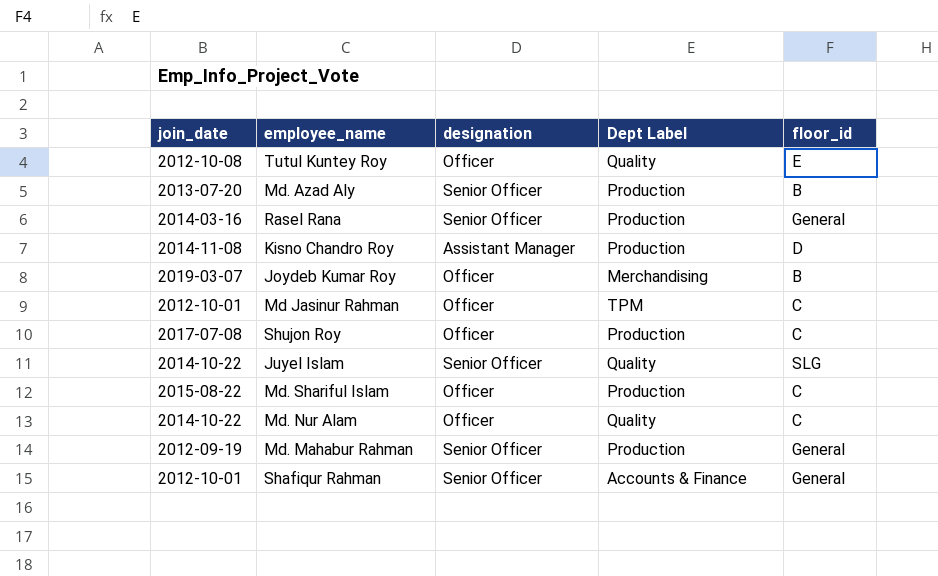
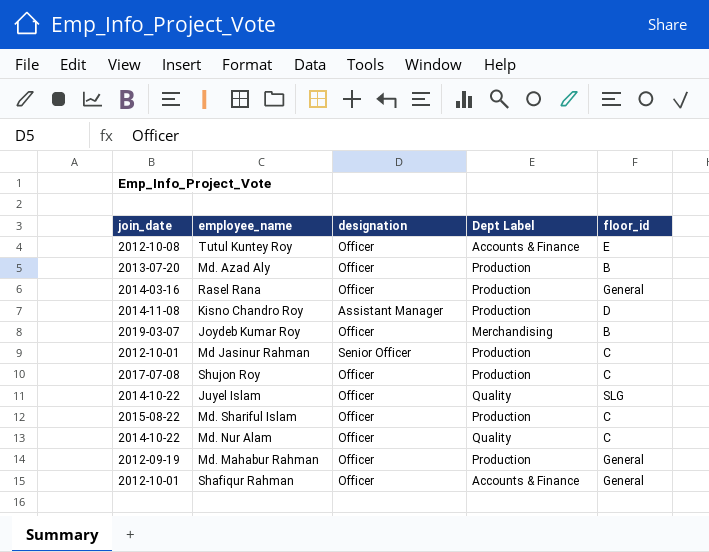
Tutul Kuntey Roy | Dept Label: Quality -> Accounts & Finance
Md. Azad Aly | designation: Senior Officer -> Officer
Rasel Rana | designation: Senior Officer -> Officer
Md Jasinur Rahman | designation: Officer -> Senior Officer
Md Jasinur Rahman | Dept Label: TPM -> Production
Juyel Islam | designation: Senior Officer -> Officer
Md. Mahabur Rahman | designation: Senior Officer -> Officer
Shafiqur Rahman | designation: Senior Officer -> Officer

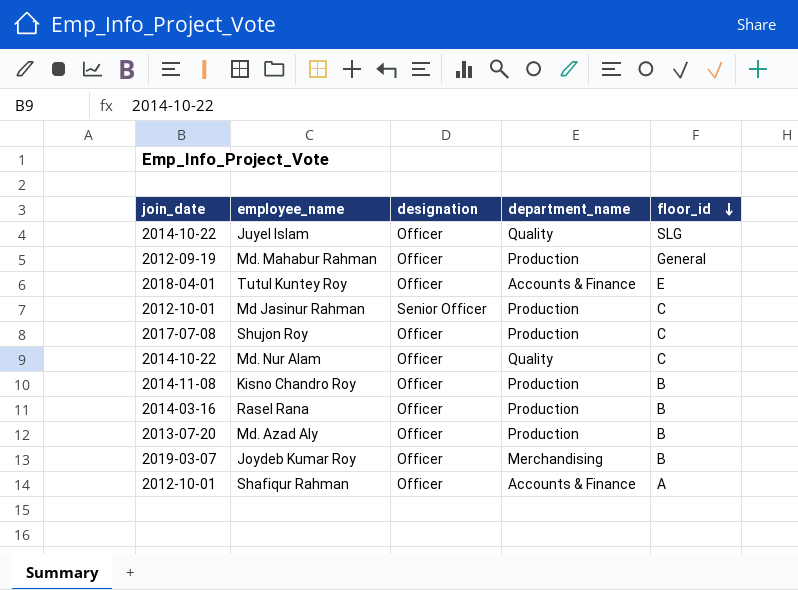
row order: none -> floor_id descending
column name: Dept Label -> department_name
row Md. Shariful Islam: 2015-08-22 | Officer | Production | C -> none
Tutul Kuntey Roy | join_date: 2012-10-08 -> 2018-04-01
Kisno Chandro Roy | designation: Assistant Manager -> Officer
Kisno Chandro Roy | floor_id: D -> B
Rasel Rana | floor_id: General -> B
Shafiqur Rahman | floor_id: General -> A

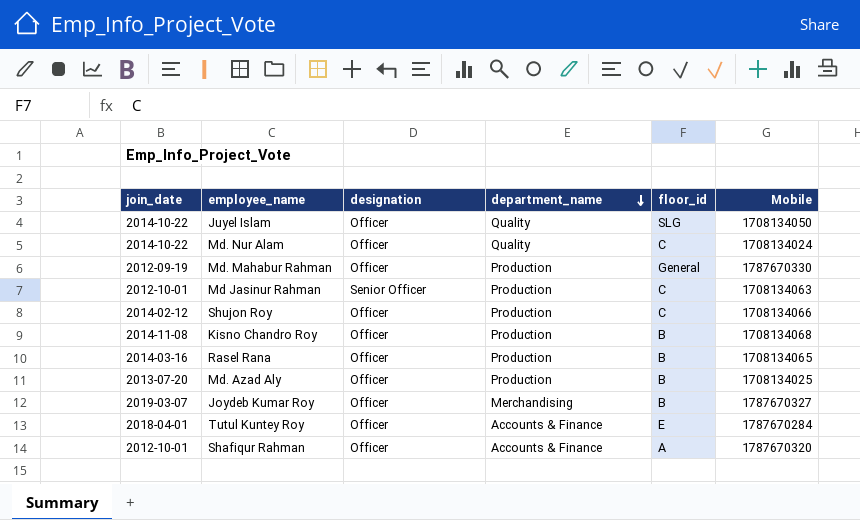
row order: floor_id descending -> department_name descending
column Mobile | position: none -> 6
Shujon Roy | join_date: 2017-07-08 -> 2014-02-12

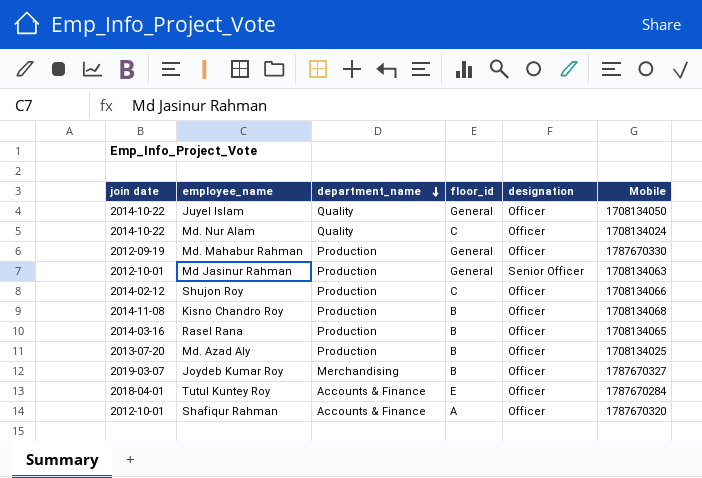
column name: join_date -> join date
column designation | position: 3 -> 5
Juyel Islam | floor_id: SLG -> General
Md Jasinur Rahman | floor_id: C -> General

